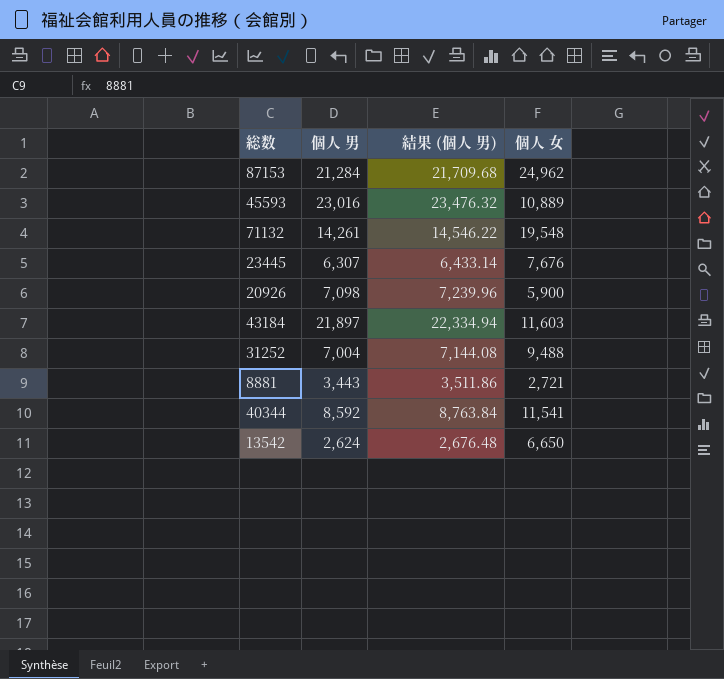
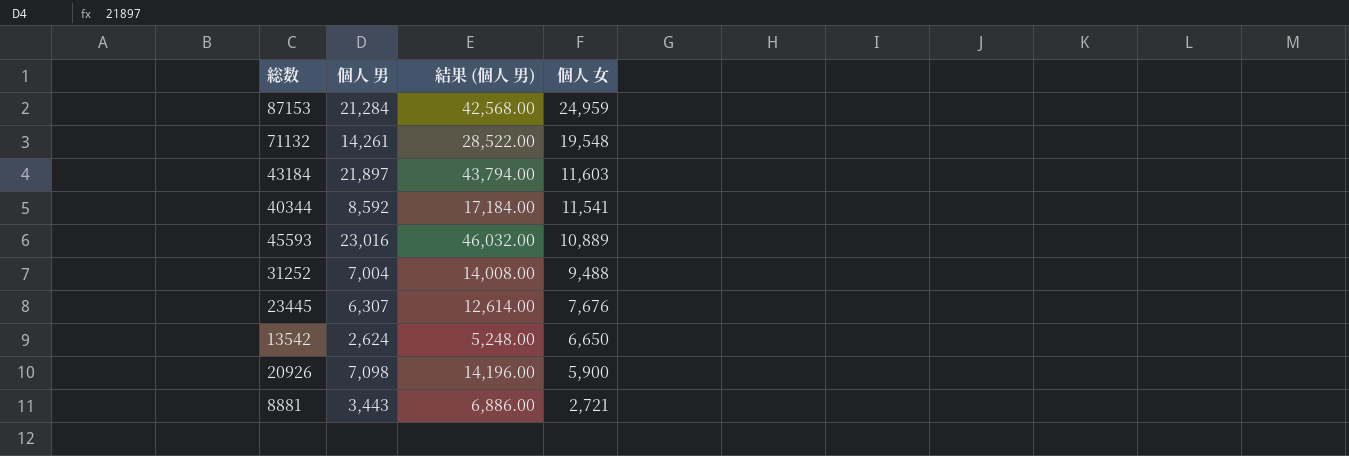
row order: none -> 個人 女 descending
column 結果 (個人 男) | formula: [個人 男] * 1.02 -> [個人 男] * 2
87153 | 個人 女: 24,962 -> 24,959

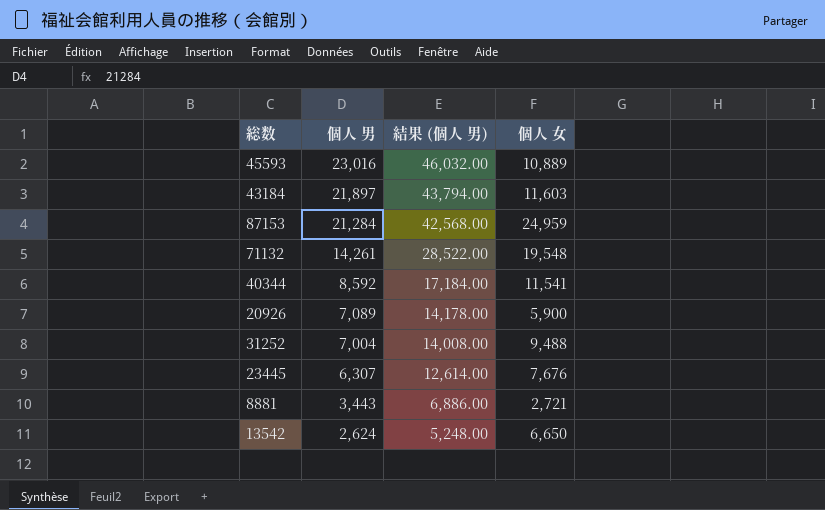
row order: 個人 女 descending -> 個人 男 descending
20926 | 個人 男: 7,098 -> 7,089
20926 | 結果 (個人 男): 14,196.00 -> 14,178.00

